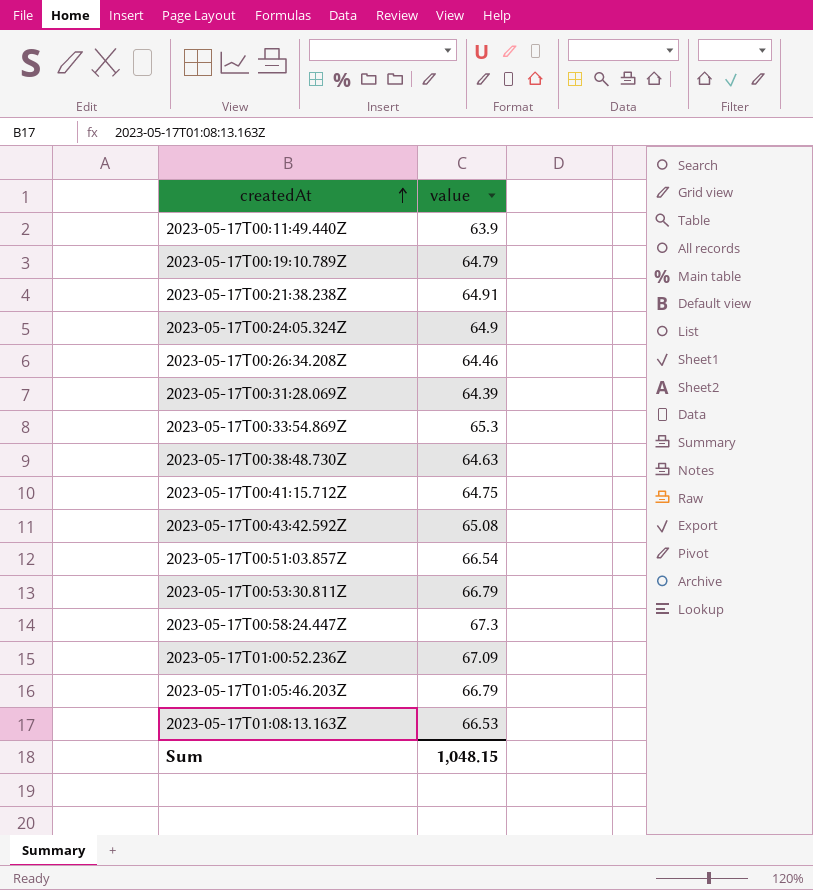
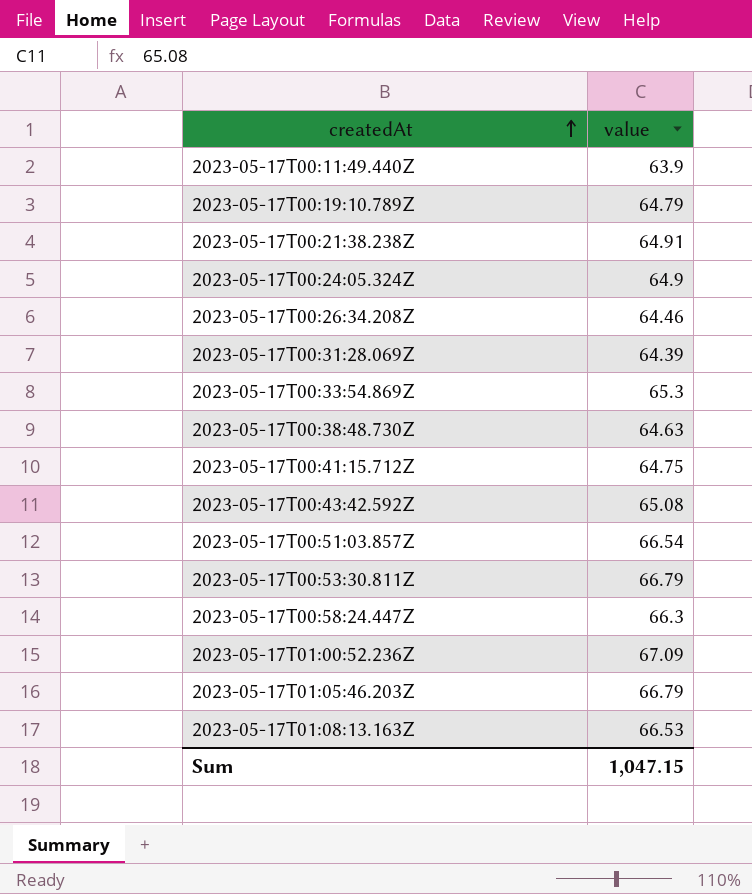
2023-05-17T00:58:24.447Z | value: 67.3 -> 66.3
Sum | value: 1,048.15 -> 1,047.15

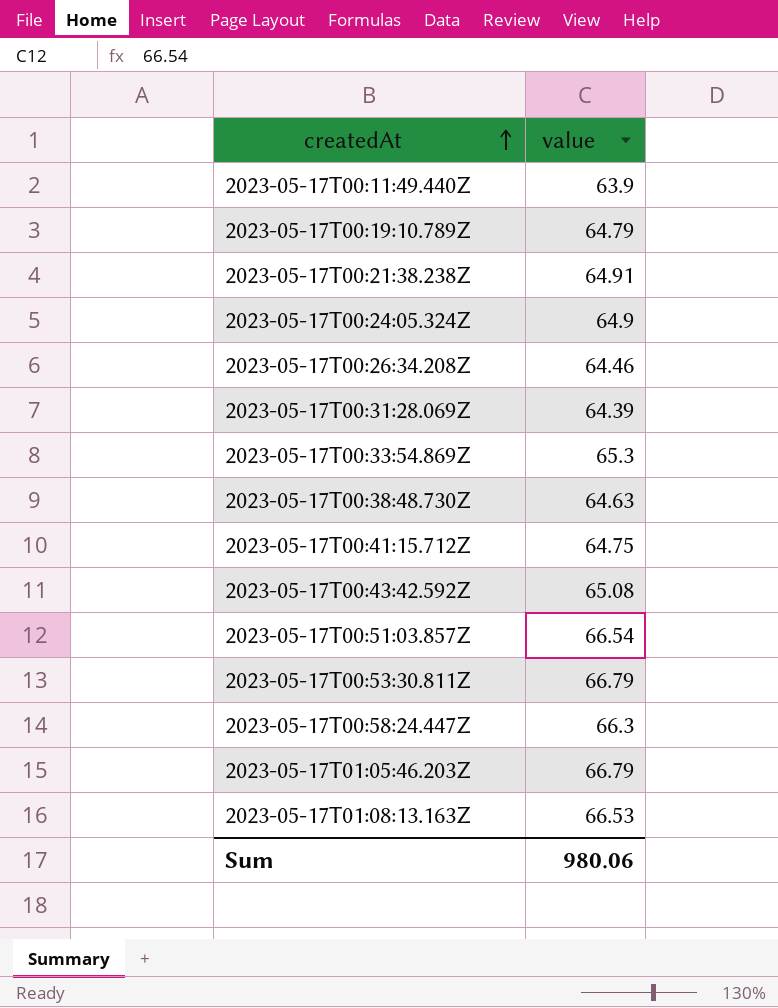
row 2023-05-17T01:00:52.236Z: 67.09 -> none
Sum | value: 1,047.15 -> 980.06

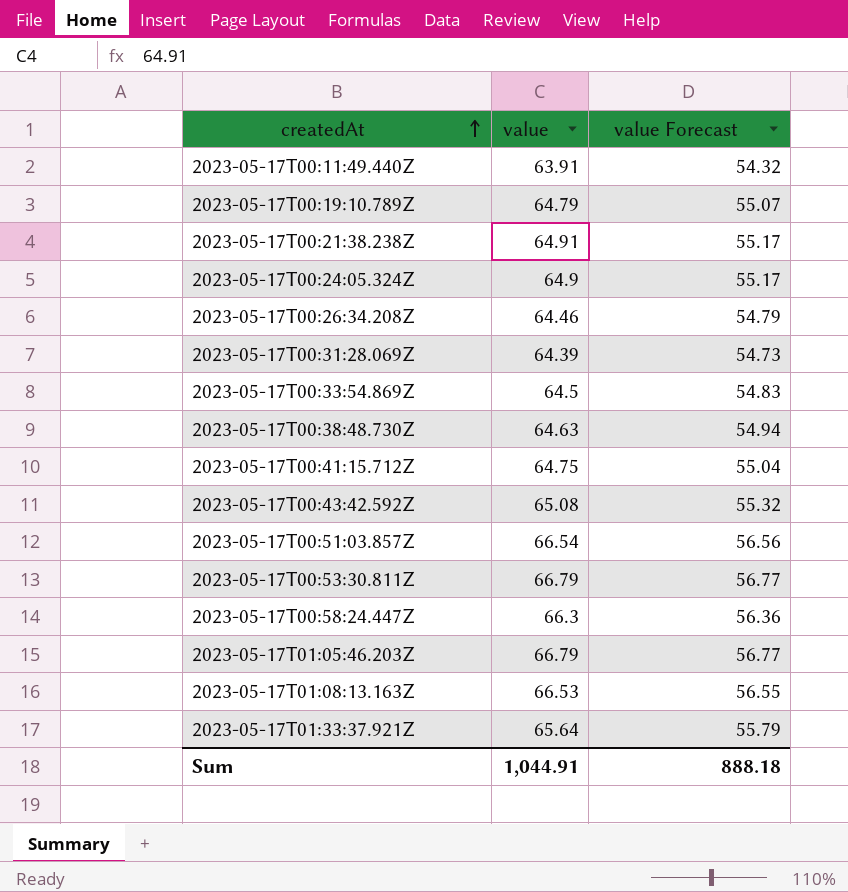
column value Forecast | formula: none -> [value] * 0.85
2023-05-17T00:11:49.440Z | value: 63.9 -> 63.91
2023-05-17T00:33:54.869Z | value: 65.3 -> 64.5
row 2023-05-17T01:33:37.921Z: none -> 65.64 | 55.79
Sum | value: 980.06 -> 1,044.91

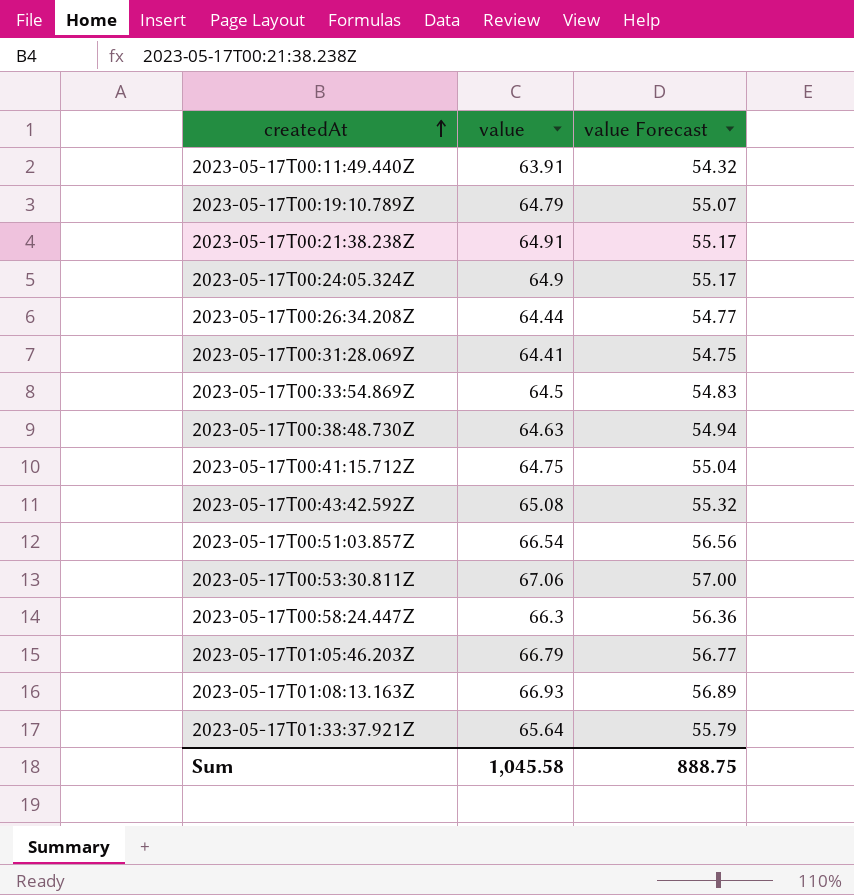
2023-05-17T00:26:34.208Z | value: 64.46 -> 64.44
2023-05-17T00:26:34.208Z | value Forecast: 54.79 -> 54.77
2023-05-17T00:31:28.069Z | value: 64.39 -> 64.41
2023-05-17T00:31:28.069Z | value Forecast: 54.73 -> 54.75
2023-05-17T00:53:30.811Z | value: 66.79 -> 67.06
2023-05-17T00:53:30.811Z | value Forecast: 56.77 -> 57.00
2023-05-17T01:08:13.163Z | value: 66.53 -> 66.93
2023-05-17T01:08:13.163Z | value Forecast: 56.55 -> 56.89
Sum | value: 1,044.91 -> 1,045.58
Sum | value Forecast: 888.18 -> 888.75

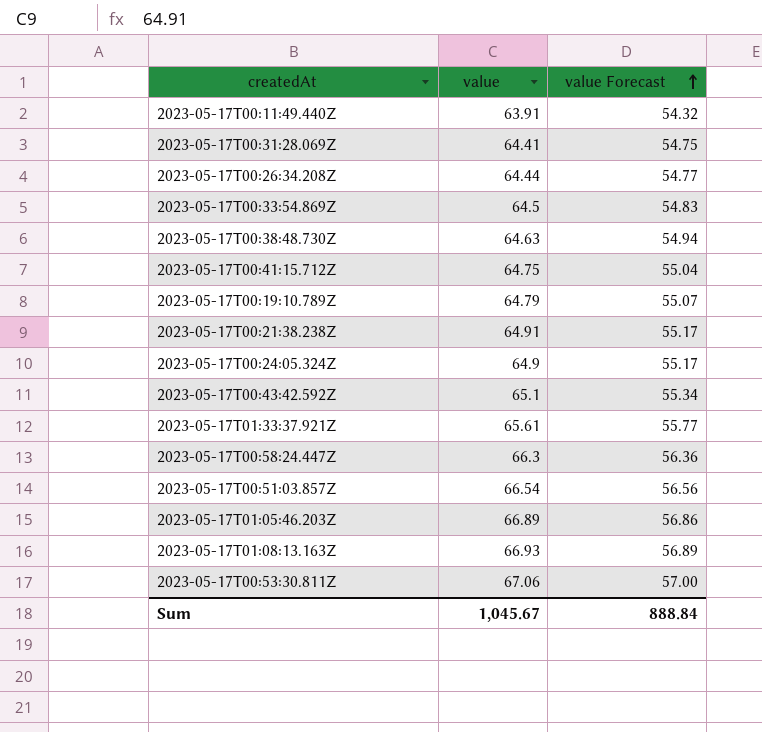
row order: createdAt ascending -> value Forecast ascending
2023-05-17T00:43:42.592Z | value: 65.08 -> 65.1
2023-05-17T00:43:42.592Z | value Forecast: 55.32 -> 55.34
2023-05-17T01:33:37.921Z | value: 65.64 -> 65.61
2023-05-17T01:33:37.921Z | value Forecast: 55.79 -> 55.77
2023-05-17T01:05:46.203Z | value: 66.79 -> 66.89
2023-05-17T01:05:46.203Z | value Forecast: 56.77 -> 56.86
Sum | value: 1,045.58 -> 1,045.67
Sum | value Forecast: 888.75 -> 888.84

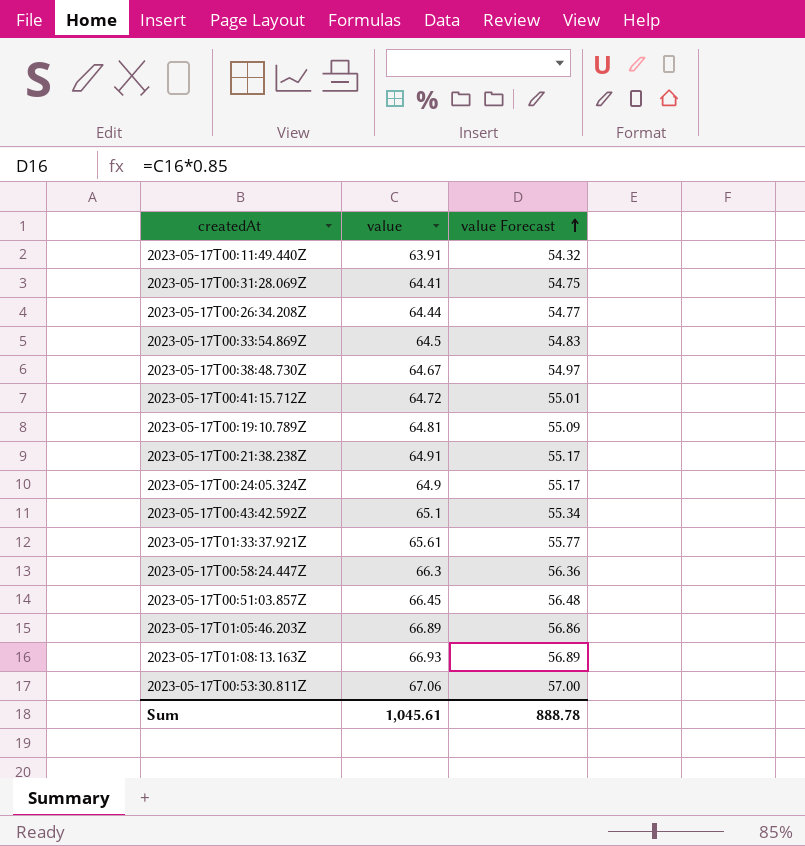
2023-05-17T00:38:48.730Z | value: 64.63 -> 64.67
2023-05-17T00:38:48.730Z | value Forecast: 54.94 -> 54.97
2023-05-17T00:41:15.712Z | value: 64.75 -> 64.72
2023-05-17T00:41:15.712Z | value Forecast: 55.04 -> 55.01
2023-05-17T00:19:10.789Z | value: 64.79 -> 64.81
2023-05-17T00:19:10.789Z | value Forecast: 55.07 -> 55.09
2023-05-17T00:51:03.857Z | value: 66.54 -> 66.45
2023-05-17T00:51:03.857Z | value Forecast: 56.56 -> 56.48
Sum | value: 1,045.67 -> 1,045.61
Sum | value Forecast: 888.84 -> 888.78

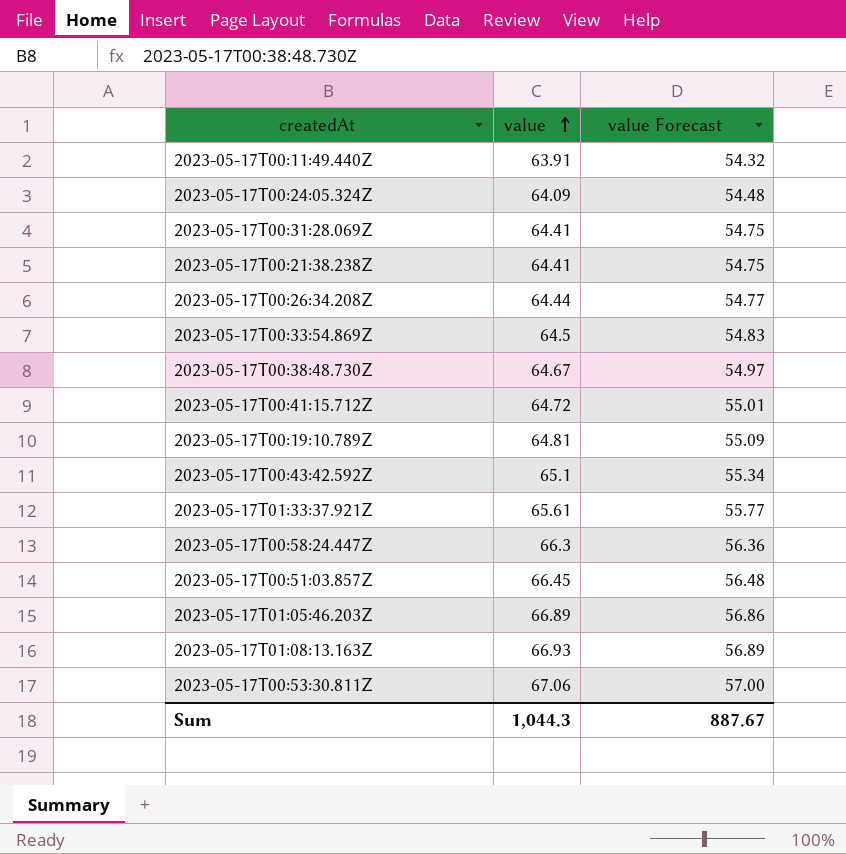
row order: value Forecast ascending -> value ascending
2023-05-17T00:24:05.324Z | value: 64.9 -> 64.09
2023-05-17T00:24:05.324Z | value Forecast: 55.17 -> 54.48
2023-05-17T00:21:38.238Z | value: 64.91 -> 64.41
2023-05-17T00:21:38.238Z | value Forecast: 55.17 -> 54.75
Sum | value: 1,045.61 -> 1,044.3
Sum | value Forecast: 888.78 -> 887.67

